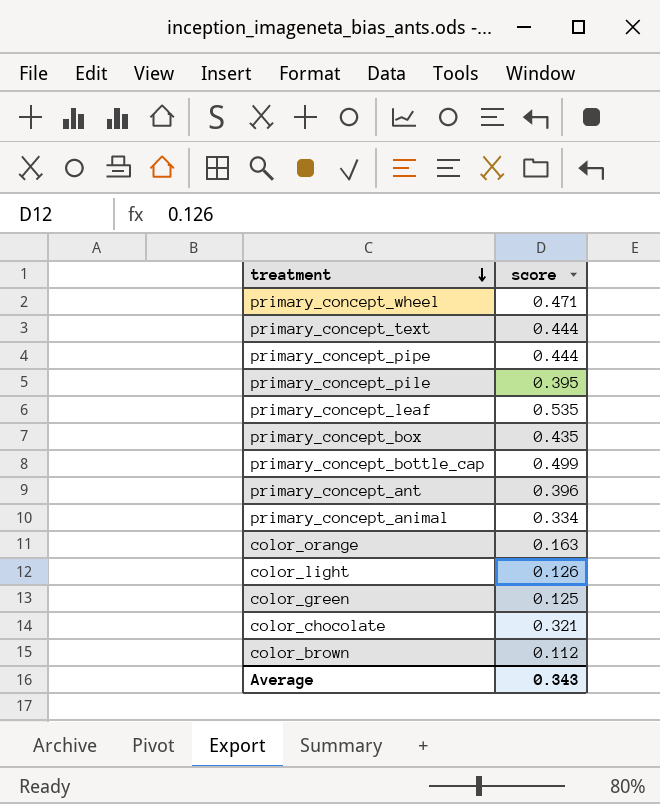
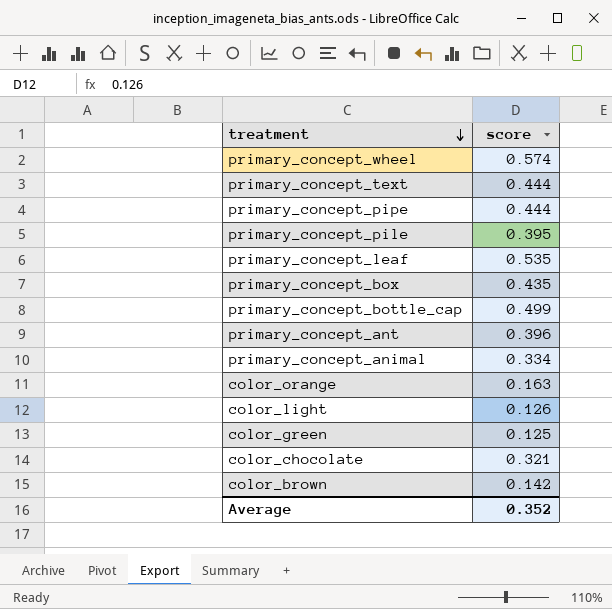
primary_concept_wheel | score: 0.471 -> 0.574
color_brown | score: 0.112 -> 0.142
Average | score: 0.343 -> 0.352

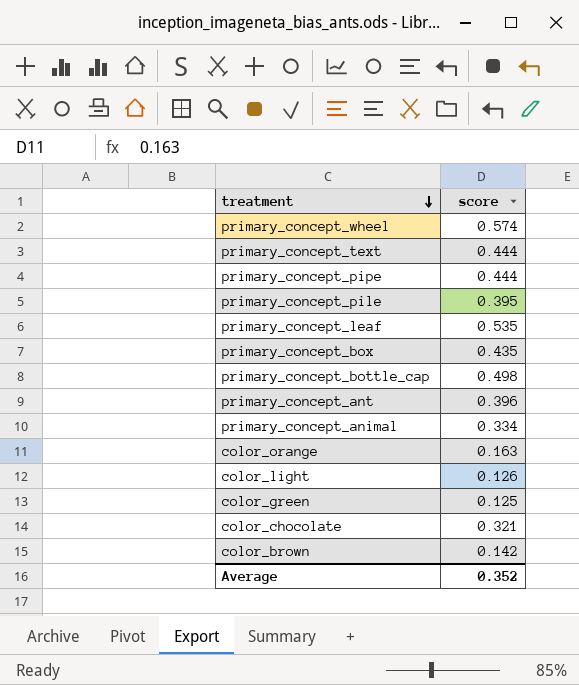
primary_concept_bottle_cap | score: 0.499 -> 0.498

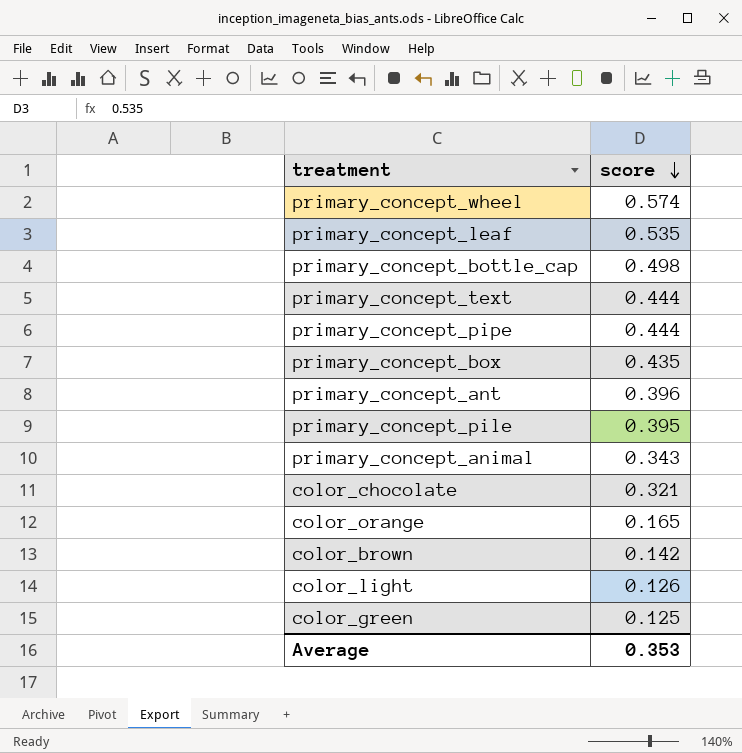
row order: treatment descending -> score descending
primary_concept_animal | score: 0.334 -> 0.343
color_orange | score: 0.163 -> 0.165
Average | score: 0.352 -> 0.353

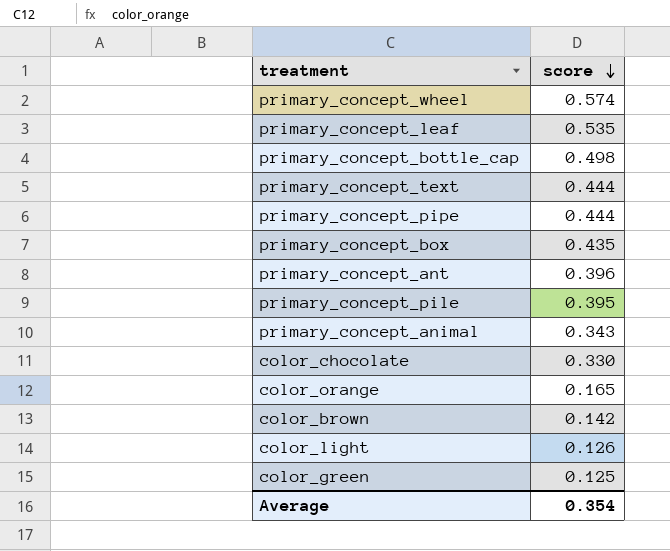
color_chocolate | score: 0.321 -> 0.330
Average | score: 0.353 -> 0.354

